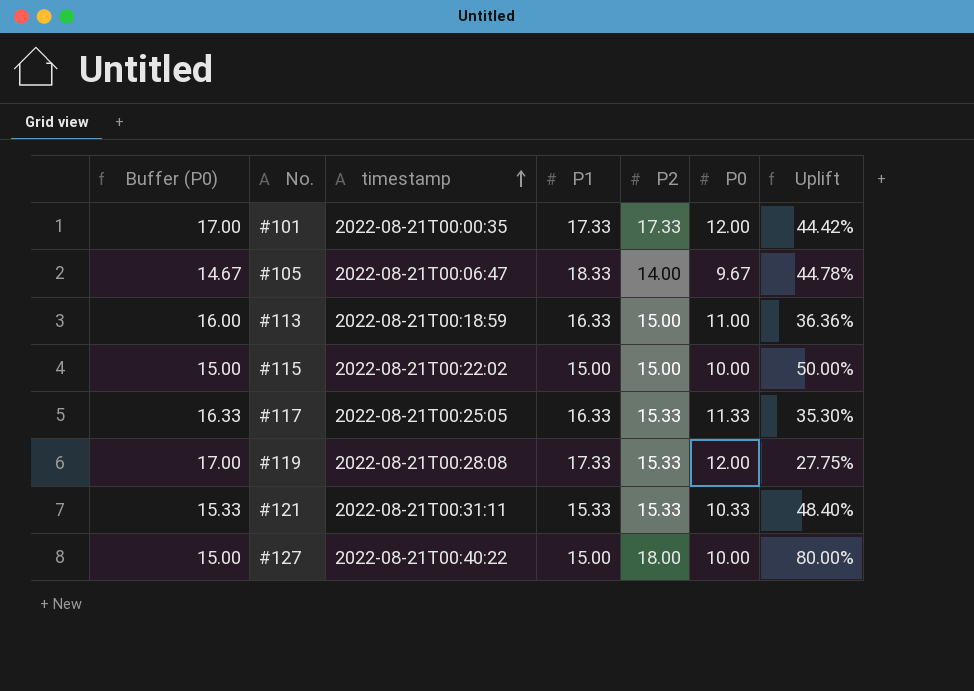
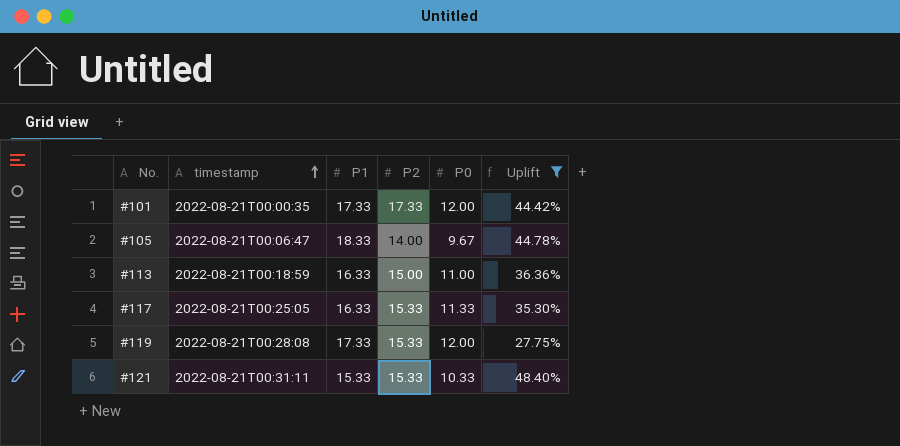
filter: none -> Uplift <= 48.40%
column Buffer (P0) | formula: [P0] + 5 -> none

